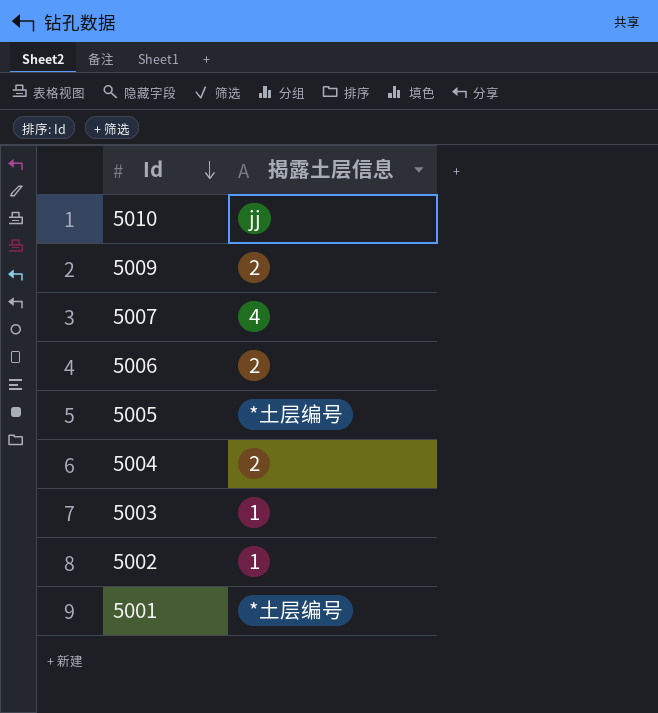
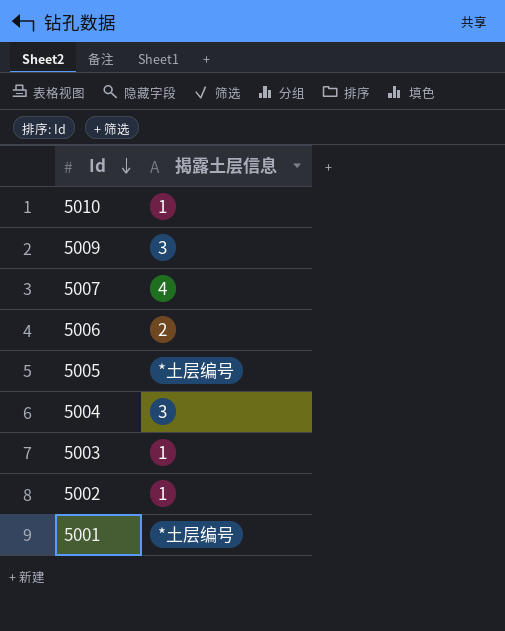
5010 | 揭露土层信息: jj -> 1
5009 | 揭露土层信息: 2 -> 3
5004 | 揭露土层信息: 2 -> 3

